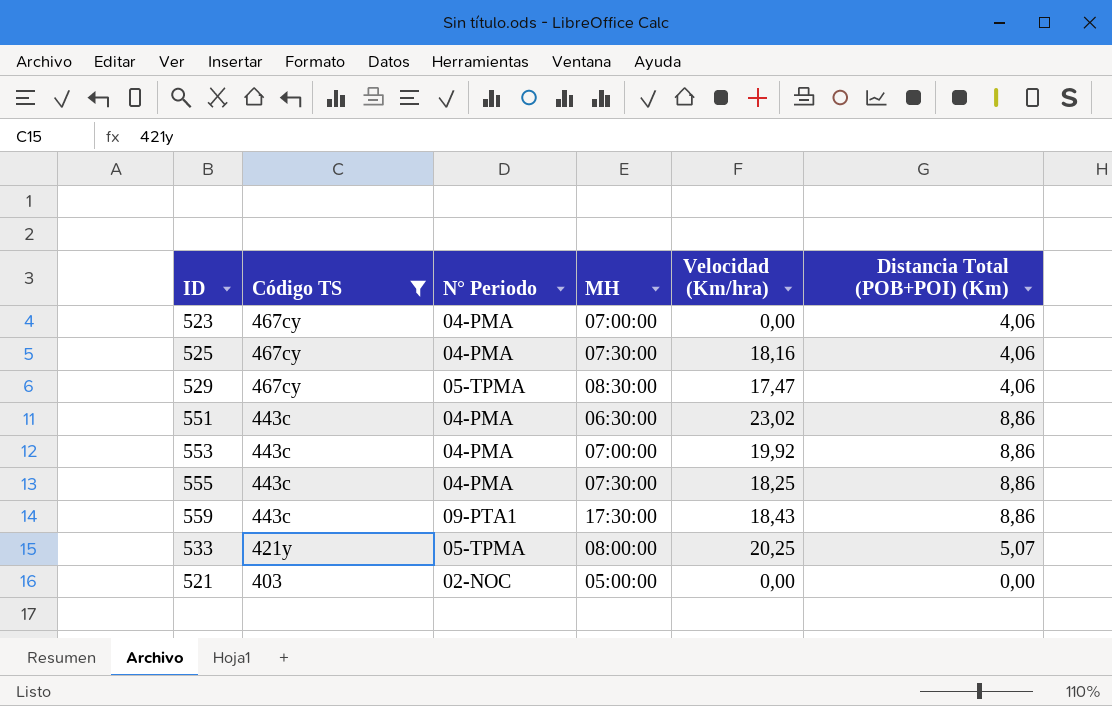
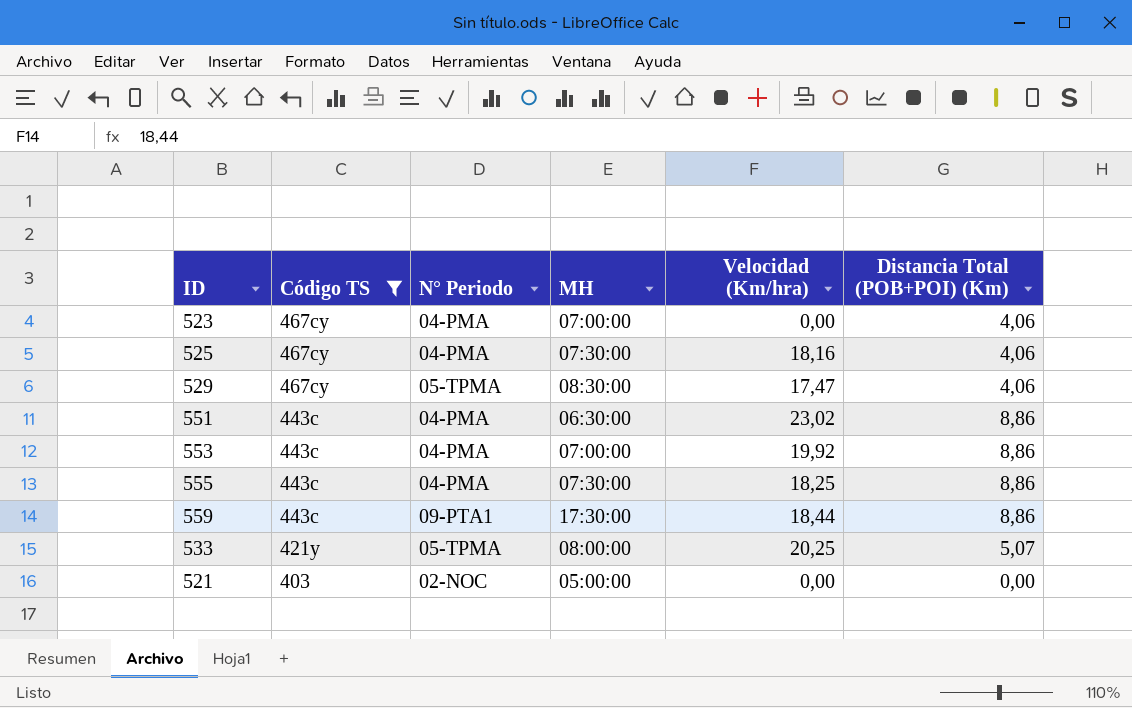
559 | Velocidad (Km/hra): 18,43 -> 18,44

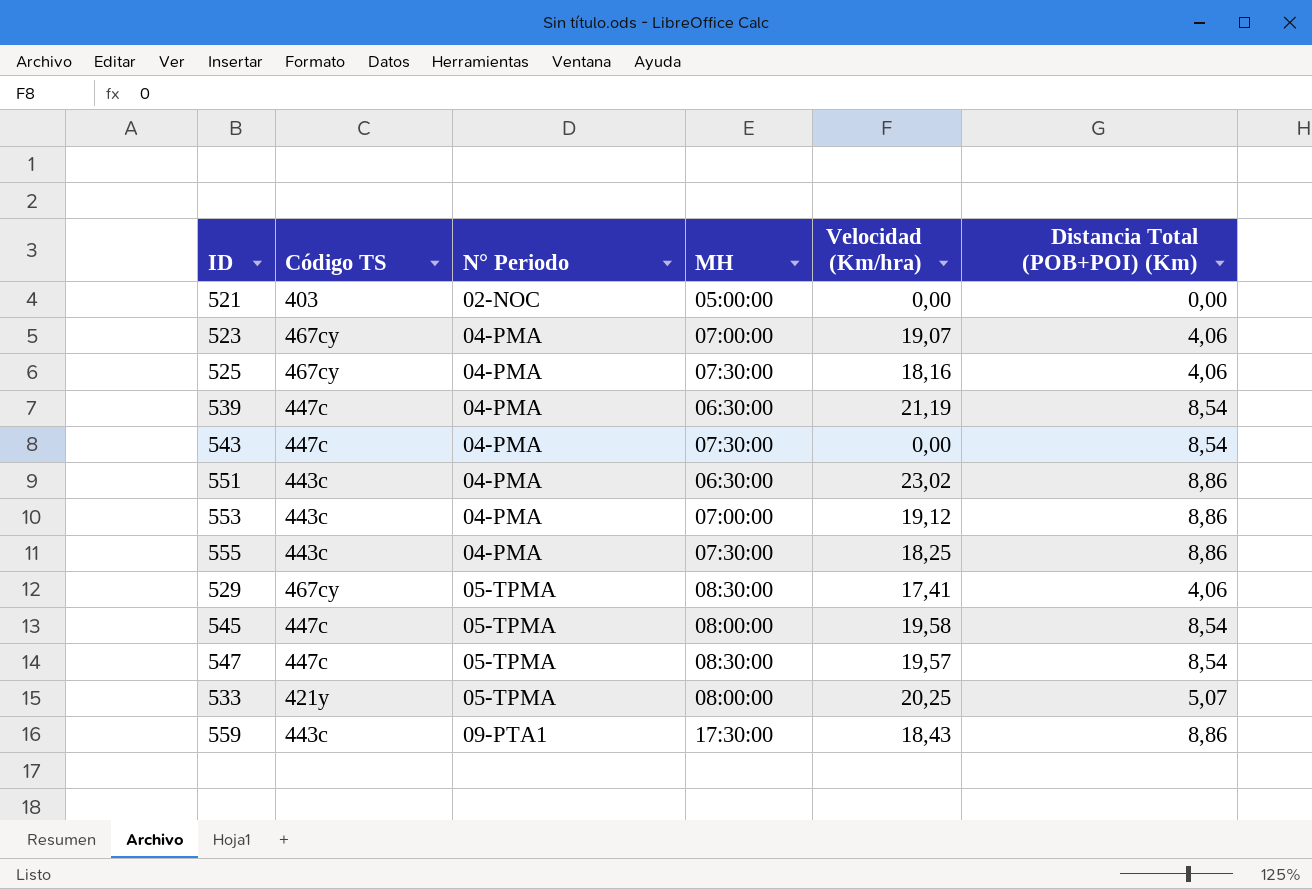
filter: Código TS != 447c -> none
row order: Código TS descending -> N° Periodo ascending
523 | Velocidad (Km/hra): 0,00 -> 19,07
553 | Velocidad (Km/hra): 19,92 -> 19,12
529 | Velocidad (Km/hra): 17,47 -> 17,41
559 | Velocidad (Km/hra): 18,44 -> 18,43

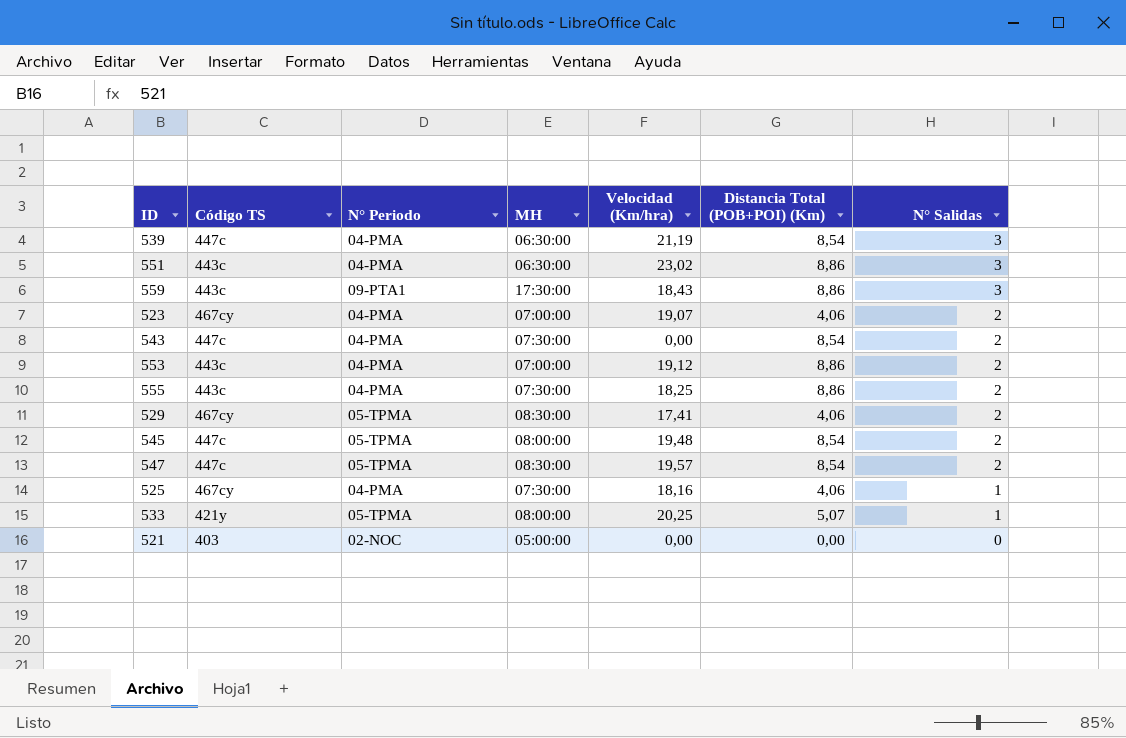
row order: N° Periodo ascending -> N° Salidas descending
column N° Salidas | position: none -> 7
545 | Velocidad (Km/hra): 19,58 -> 19,48

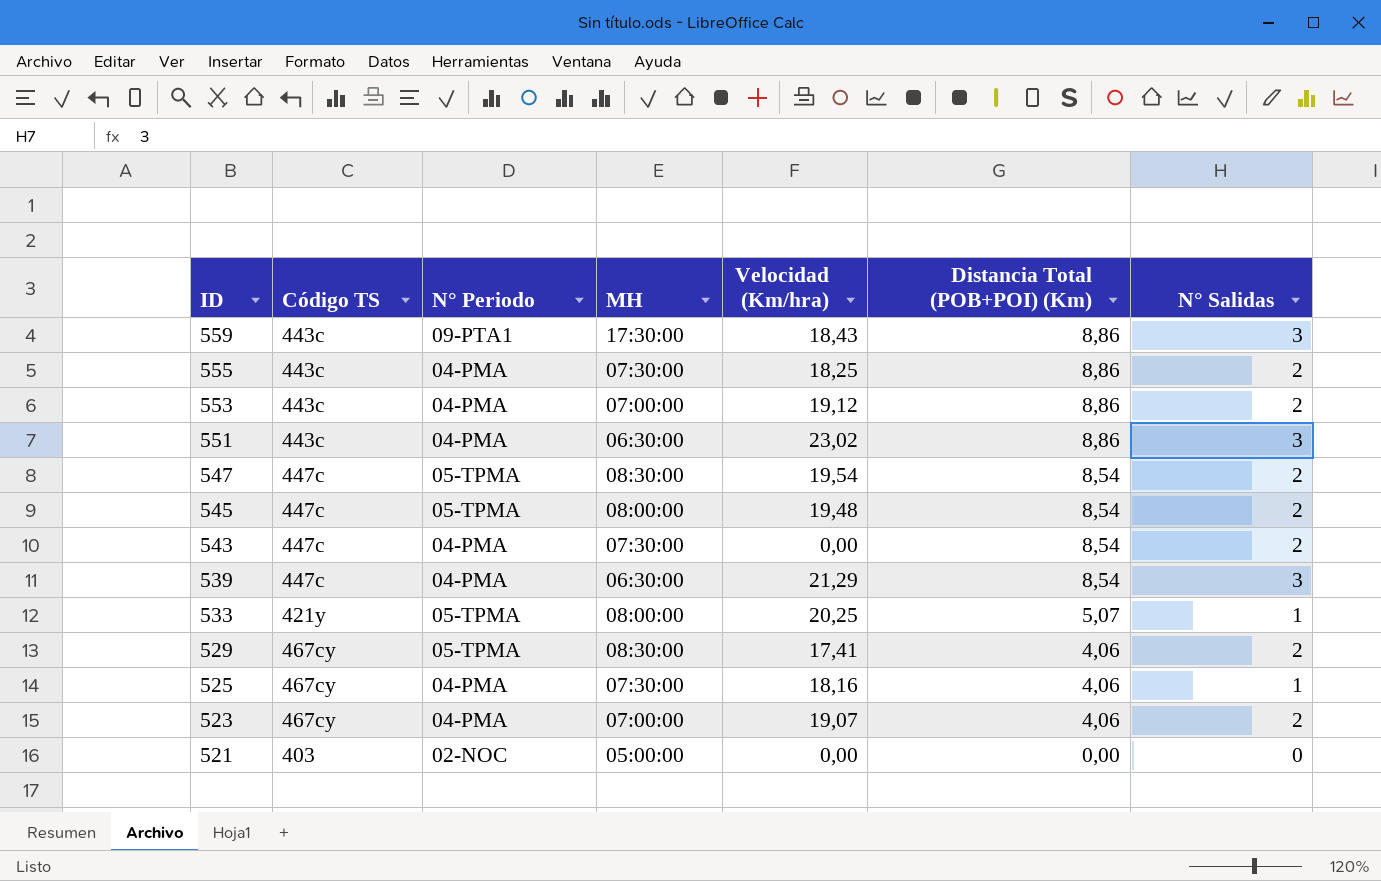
row order: N° Salidas descending -> ID descending
547 | Velocidad (Km/hra): 19,57 -> 19,54
539 | Velocidad (Km/hra): 21,19 -> 21,29

